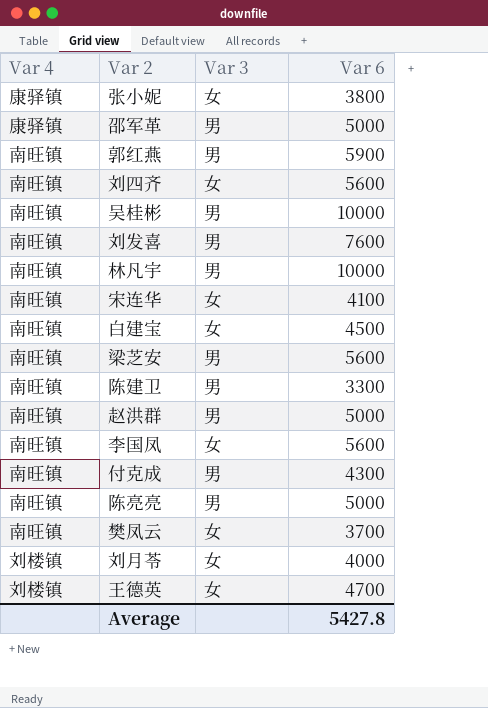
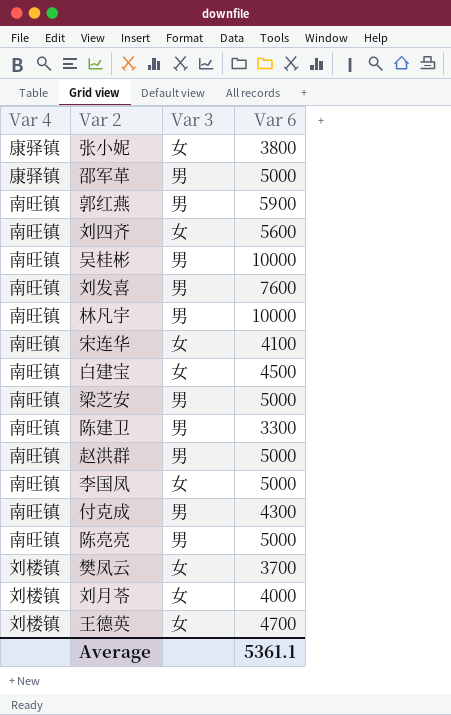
梁芝安 | Var 6: 5600 -> 5000
李国凤 | Var 6: 5600 -> 5000
樊凤云 | Var 4: 南旺镇 -> 刘楼镇
Average | Var 6: 5427.8 -> 5361.1

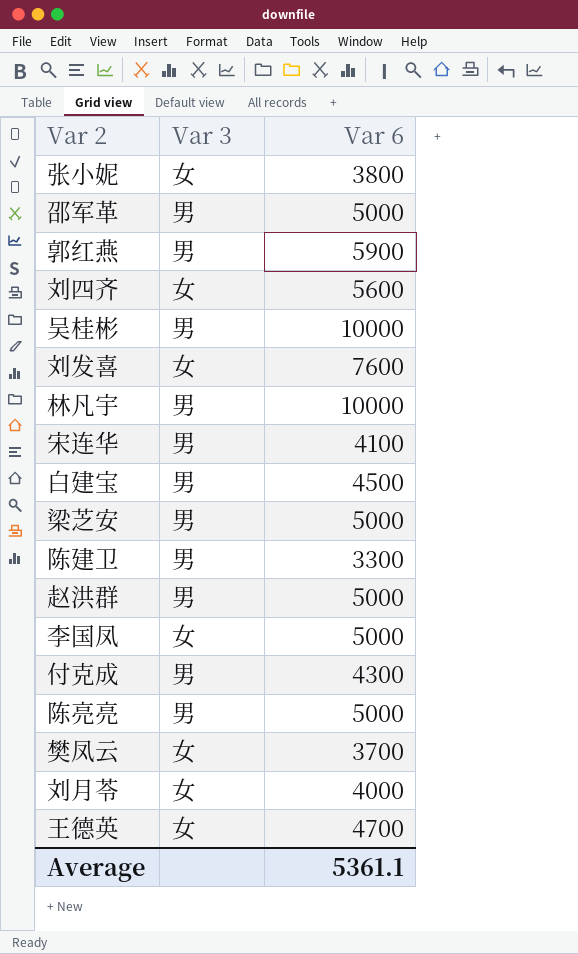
column Var 4 | position: 1 -> none
刘发喜 | Var 3: 男 -> 女
宋连华 | Var 3: 女 -> 男
白建宝 | Var 3: 女 -> 男

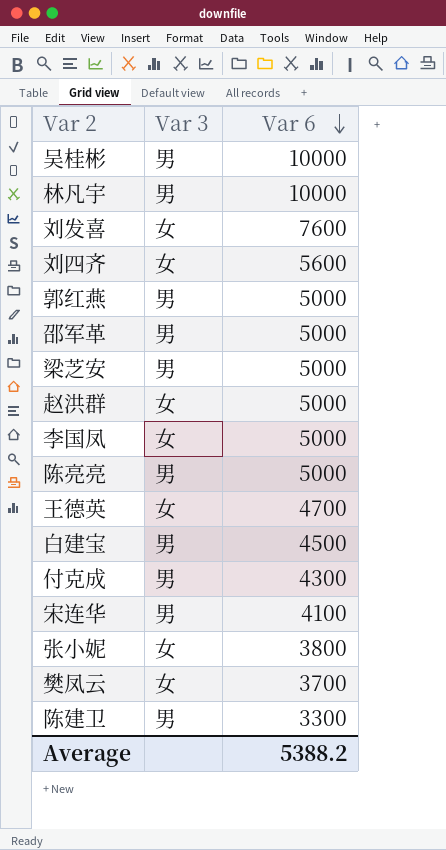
row order: none -> Var 6 descending
row 刘月苓: 女 | 4000 -> none
郭红燕 | Var 6: 5900 -> 5000
赵洪群 | Var 3: 男 -> 女
Average | Var 6: 5361.1 -> 5388.2

